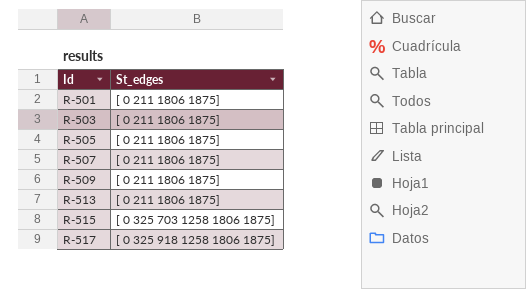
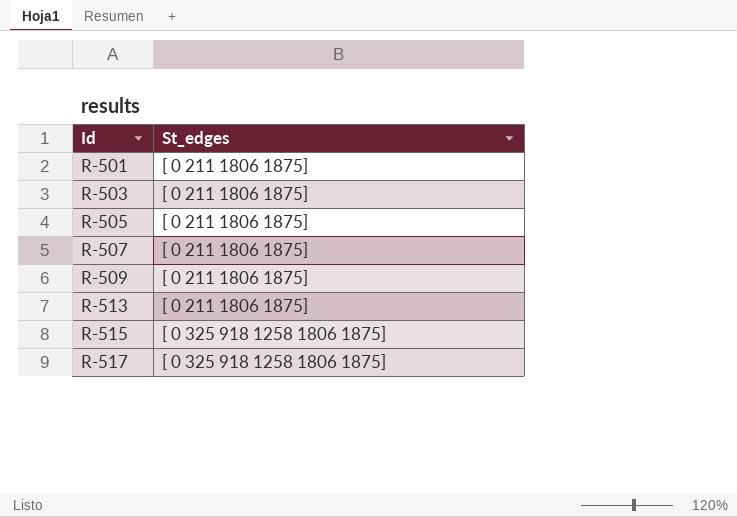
R-515 | St_edges: [ 0 325 703 1258 1806 1875] -> [ 0 325 918 1258 1806 1875]

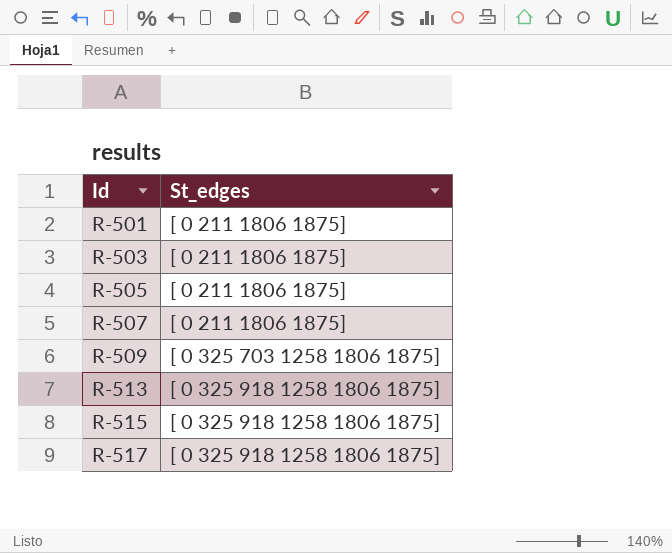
R-509 | St_edges: [ 0 211 1806 1875] -> [ 0 325 703 1258 1806 1875]
R-513 | St_edges: [ 0 211 1806 1875] -> [ 0 325 918 1258 1806 1875]

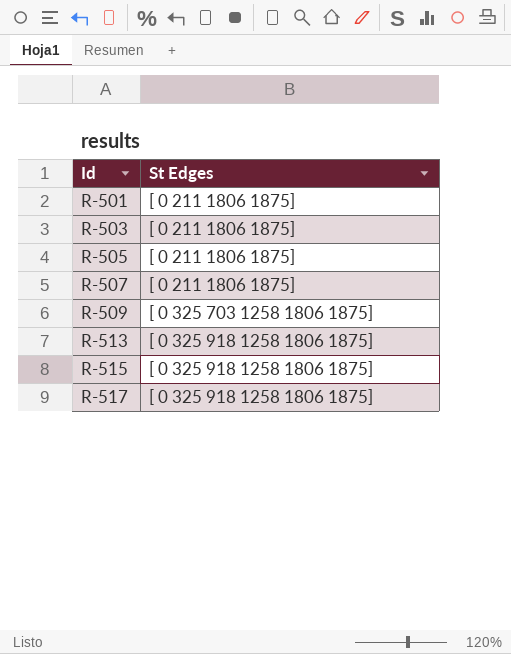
column name: St_edges -> St Edges

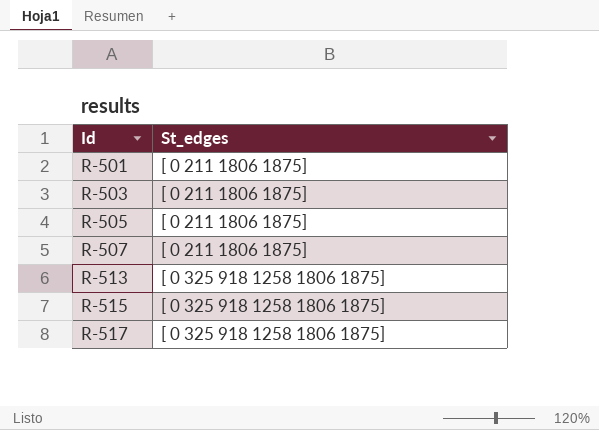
column name: St Edges -> St_edges
row R-509: [ 0 325 703 1258 1806 1875] -> none

